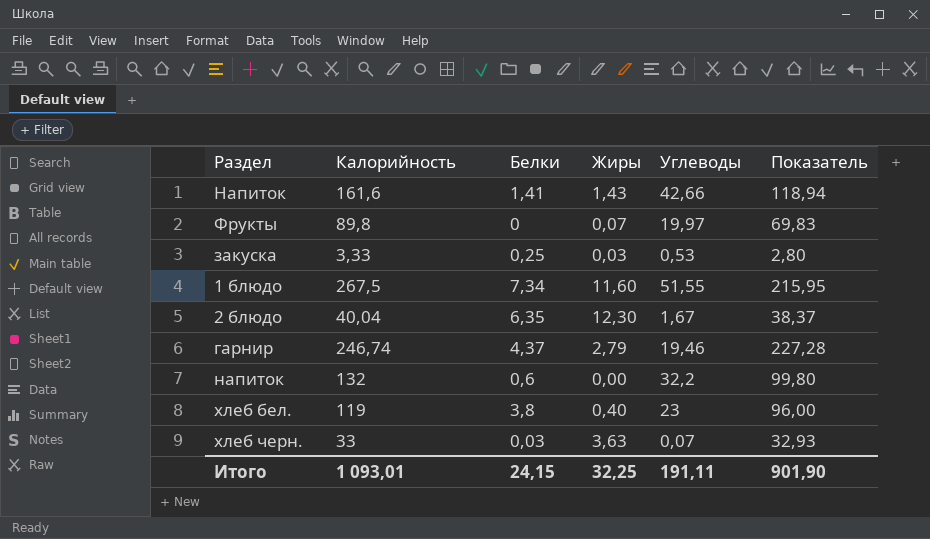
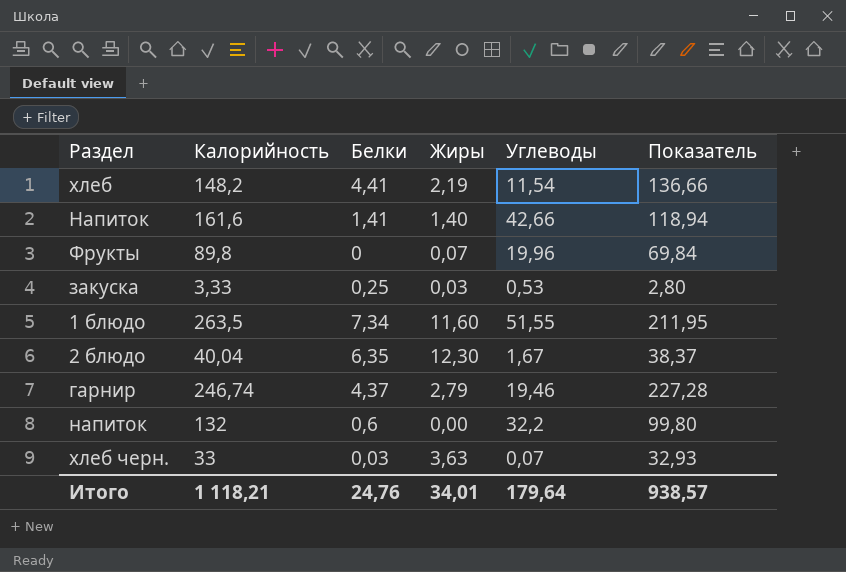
row хлеб бел.: 119 | 3,8 | 0,40 | 23 | 96,00 -> none
row хлеб: none -> 148,2 | 4,41 | 2,19 | 11,54 | 136,66
Напиток | Жиры: 1,43 -> 1,40
Фрукты | Углеводы: 19,97 -> 19,96
Фрукты | Показатель: 69,83 -> 69,84
1 блюдо | Калорийность: 267,5 -> 263,5
1 блюдо | Показатель: 215,95 -> 211,95
Итого | Калорийность: 1 093,01 -> 1 118,21
Итого | Белки: 24,15 -> 24,76
Итого | Жиры: 32,25 -> 34,01
Итого | Углеводы: 191,11 -> 179,64
Итого | Показатель: 901,90 -> 938,57

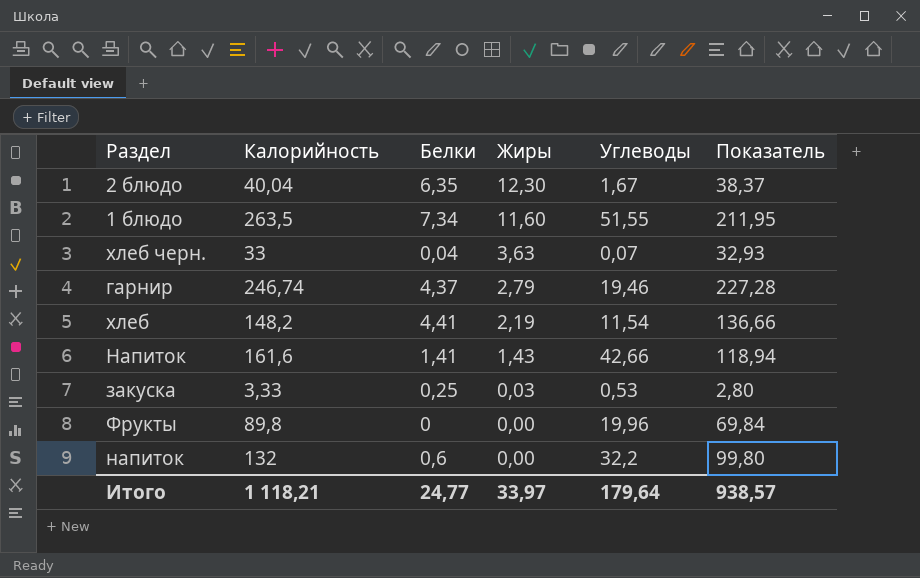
row order: none -> Жиры descending
хлеб черн. | Белки: 0,03 -> 0,04
Напиток | Жиры: 1,40 -> 1,43
Фрукты | Жиры: 0,07 -> 0,00
Итого | Белки: 24,76 -> 24,77
Итого | Жиры: 34,01 -> 33,97

